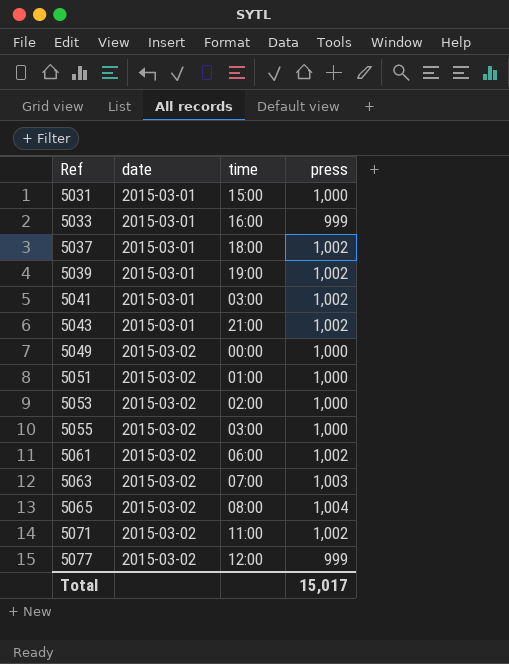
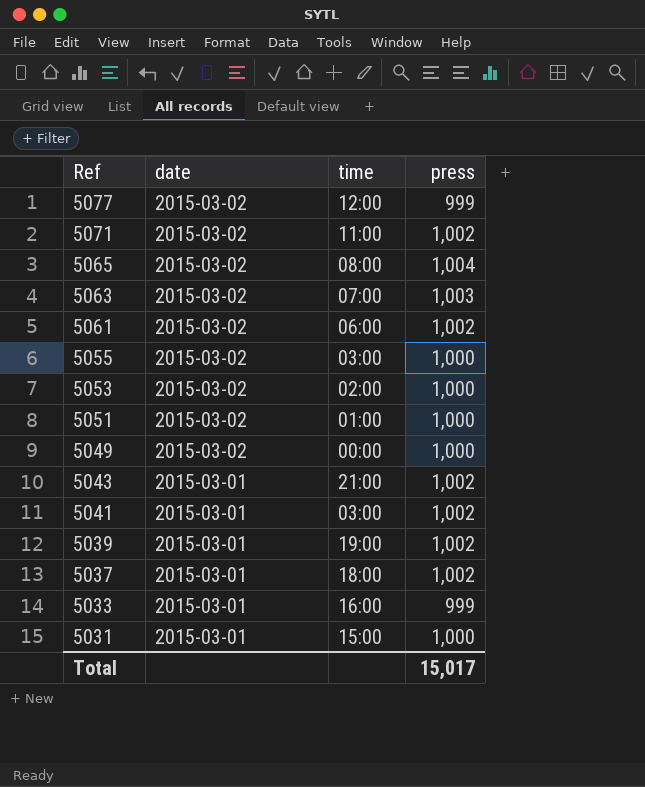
row order: Ref ascending -> Ref descending

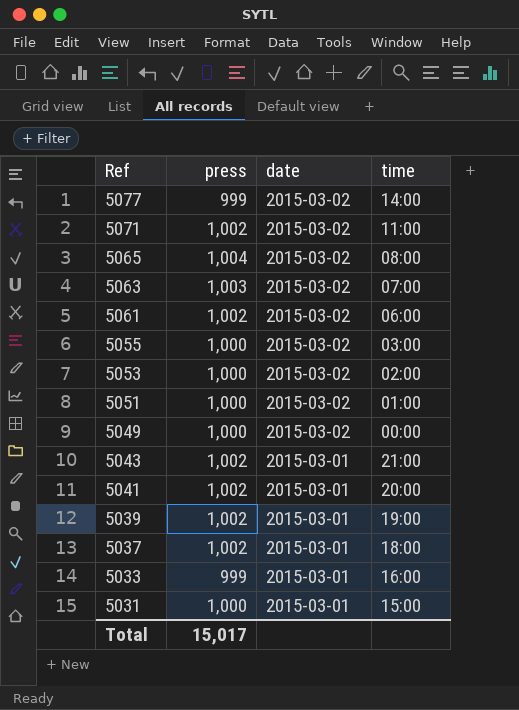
column press | position: 4 -> 2
5077 | time: 12:00 -> 14:00
5041 | time: 03:00 -> 20:00

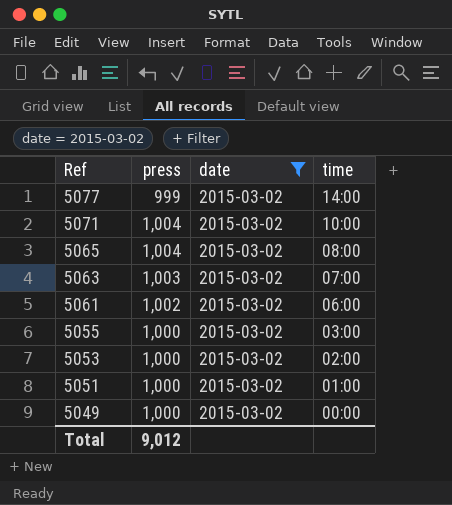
filter: none -> date = 2015-03-02
5071 | press: 1,002 -> 1,004
5071 | time: 11:00 -> 10:00
Total | press: 15,017 -> 9,012

